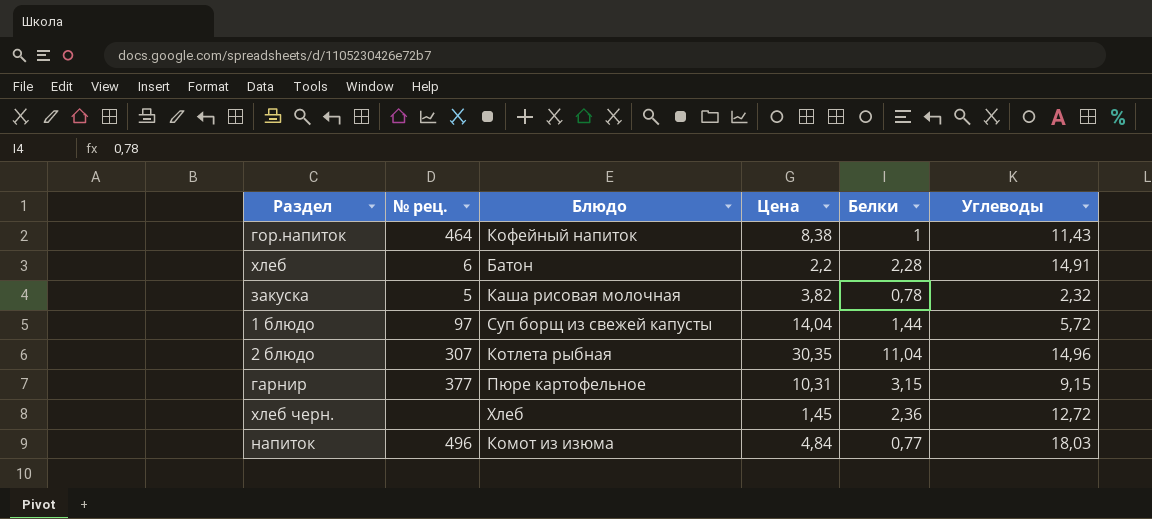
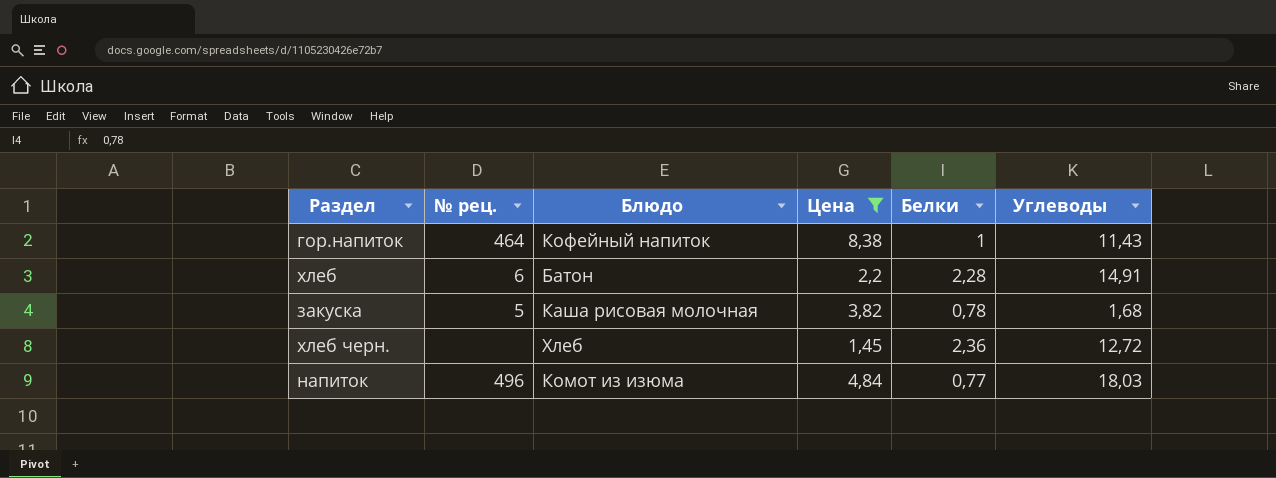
filter: none -> Цена <= 8,38
закуска | Углеводы: 2,32 -> 1,68

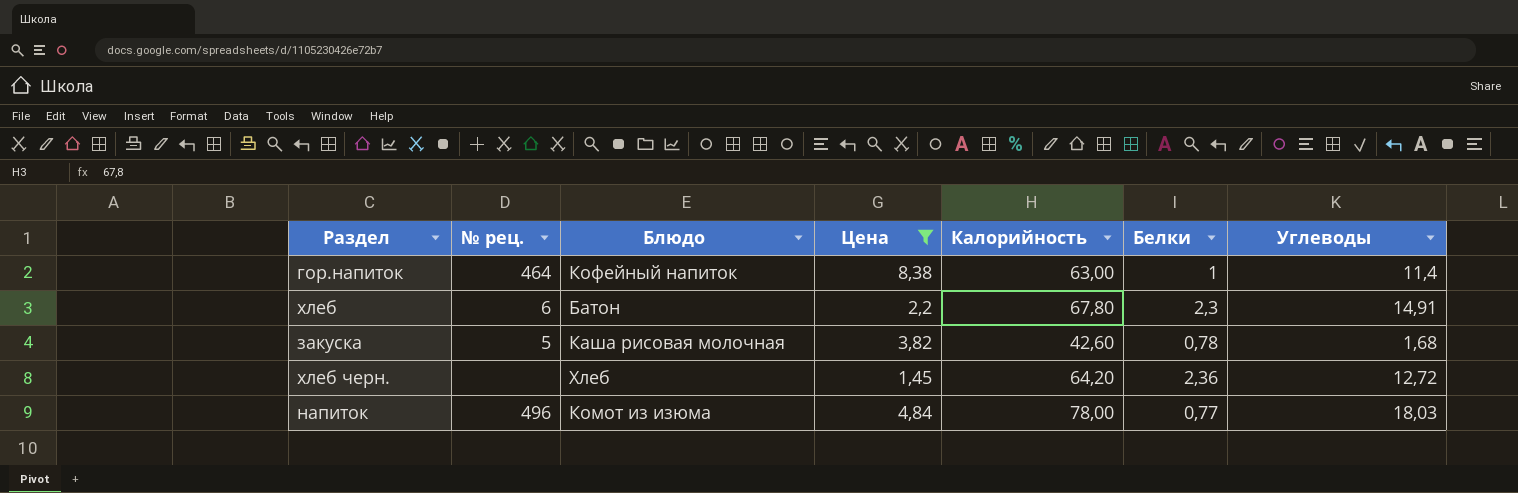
column Калорийность | position: none -> 5
гор.напиток | Углеводы: 11,43 -> 11,4
хлеб | Белки: 2,28 -> 2,3

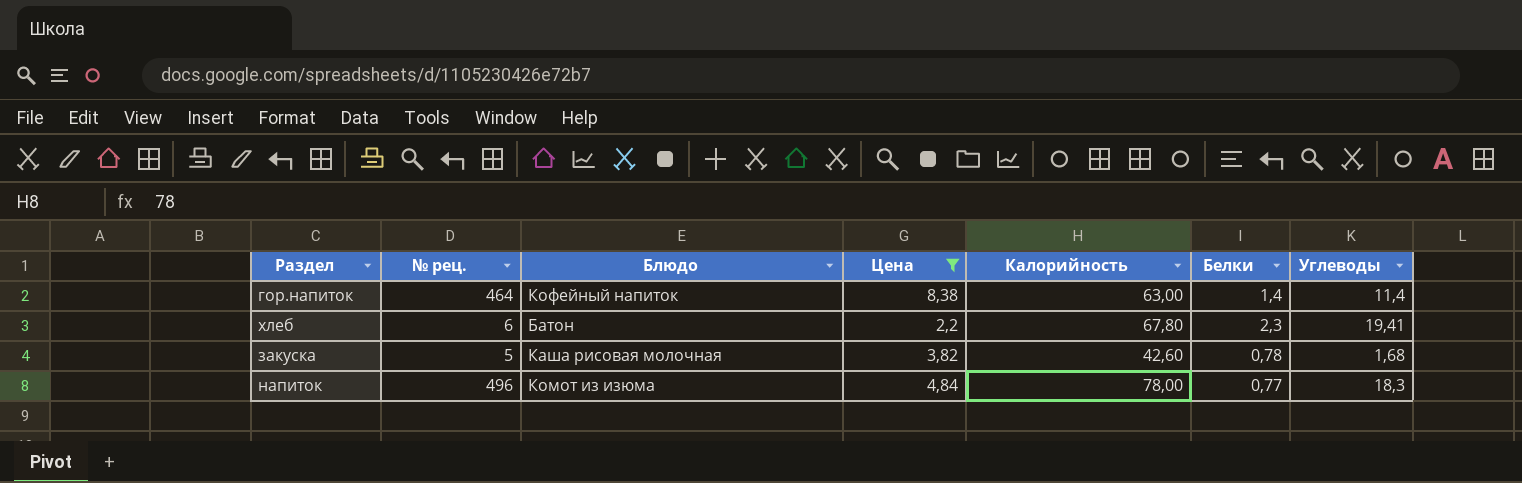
row хлеб черн.: none | Хлеб | 1,45 | 64,20 | 2,36 | 12,72 -> none
гор.напиток | Белки: 1 -> 1,4
хлеб | Углеводы: 14,91 -> 19,41
напиток | Углеводы: 18,03 -> 18,3

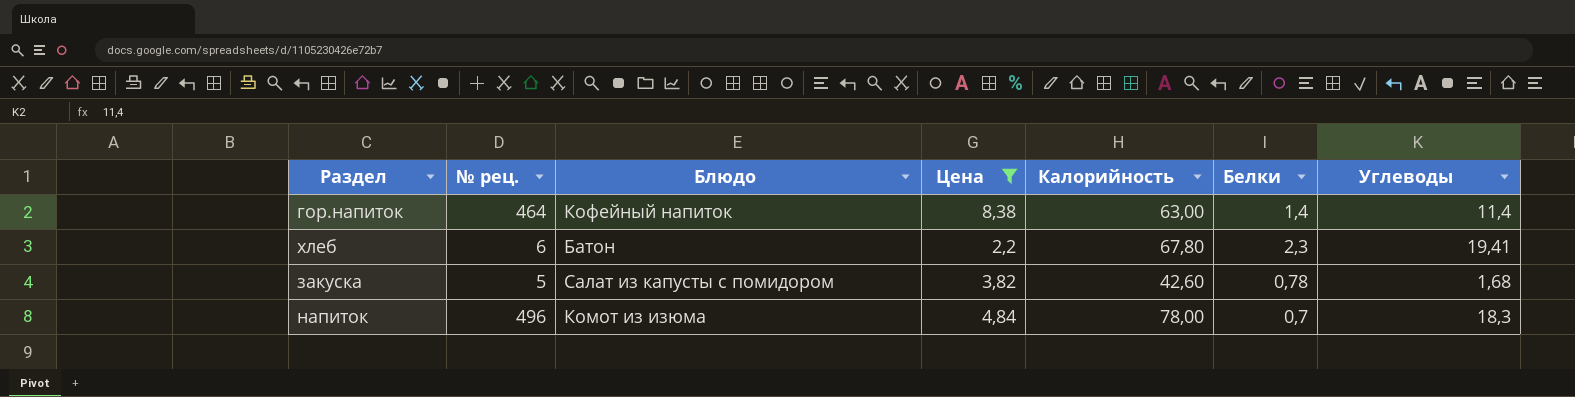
закуска | Блюдо: Каша рисовая молочная -> Салат из капусты с помидором
напиток | Белки: 0,77 -> 0,7

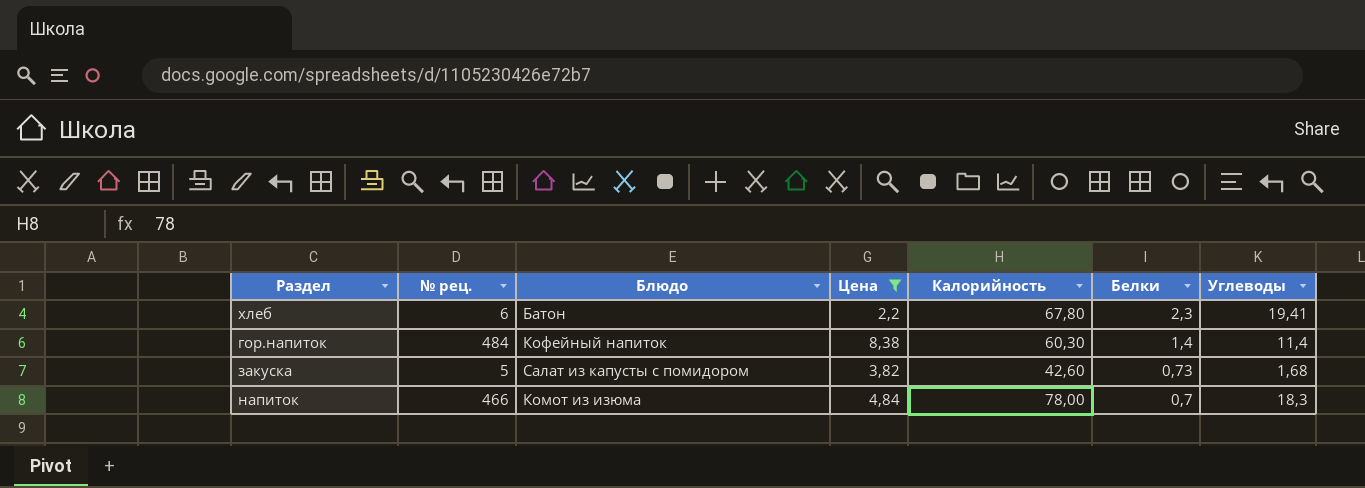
row order: none -> Белки descending
гор.напиток | № рец.: 464 -> 484
гор.напиток | Калорийность: 63,00 -> 60,30
закуска | Белки: 0,78 -> 0,73
напиток | № рец.: 496 -> 466

